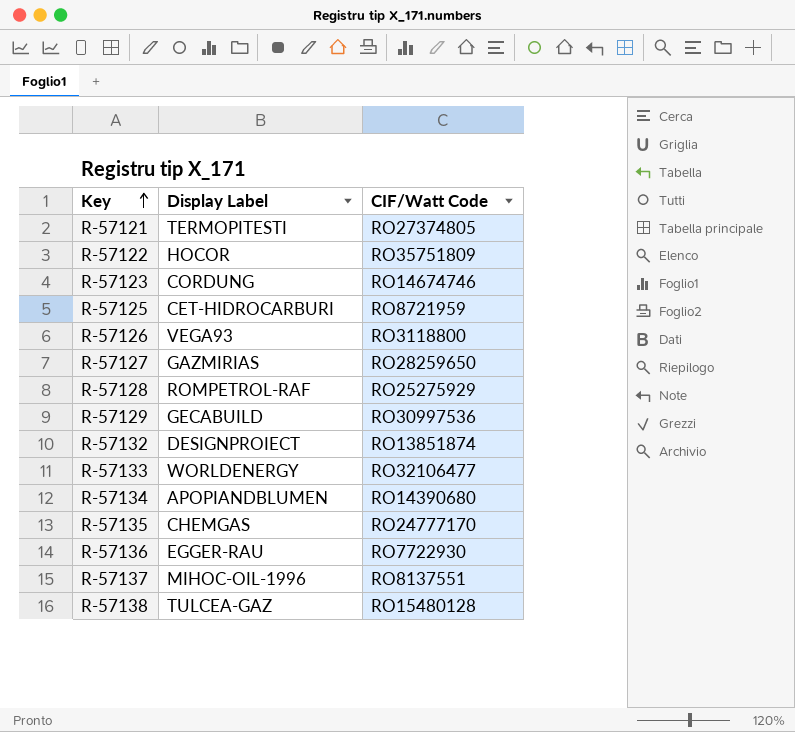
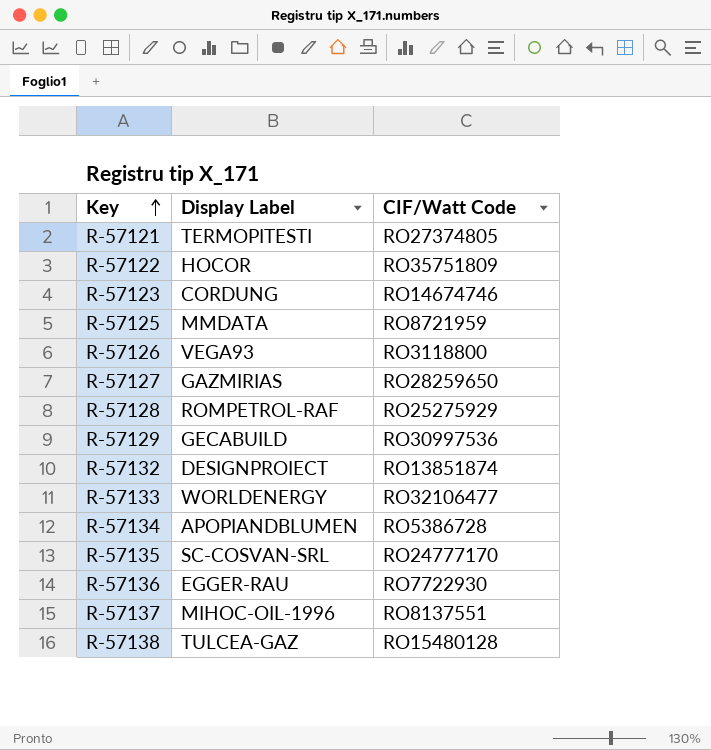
R-57125 | Display Label: CET-HIDROCARBURI -> MMDATA
R-57134 | CIF/Watt Code: RO14390680 -> RO5386728
R-57135 | Display Label: CHEMGAS -> SC-COSVAN-SRL

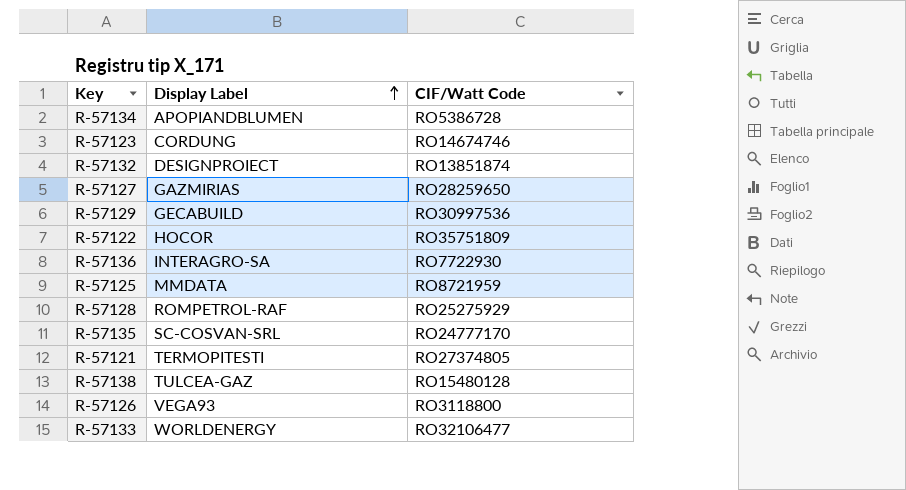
row order: Key ascending -> Display Label ascending
row R-57137: MIHOC-OIL-1996 | RO8137551 -> none
R-57136 | Display Label: EGGER-RAU -> INTERAGRO-SA

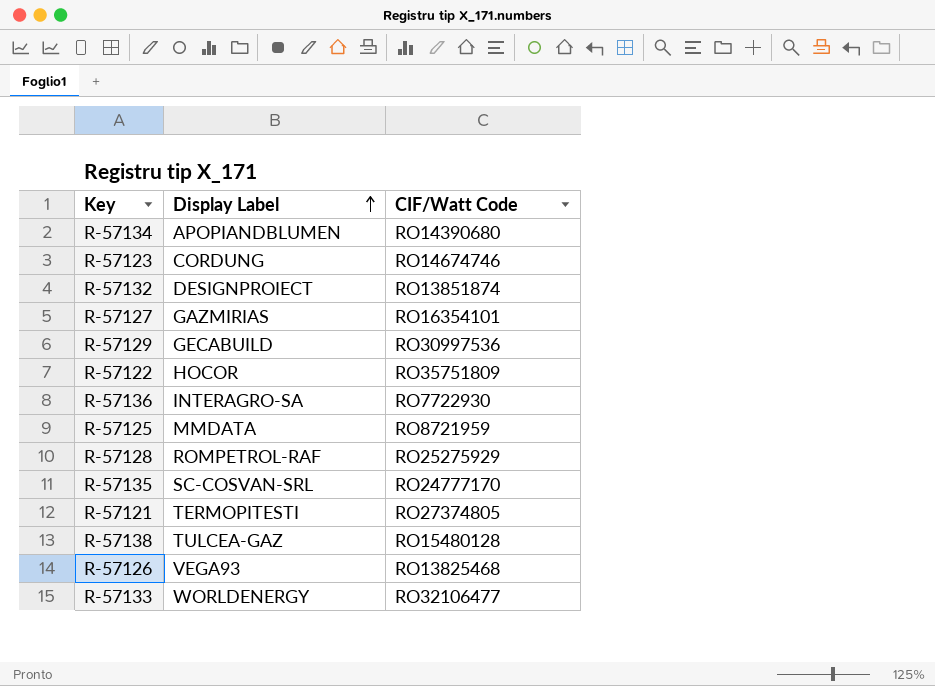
R-57134 | CIF/Watt Code: RO5386728 -> RO14390680
R-57127 | CIF/Watt Code: RO28259650 -> RO16354101
R-57126 | CIF/Watt Code: RO3118800 -> RO13825468

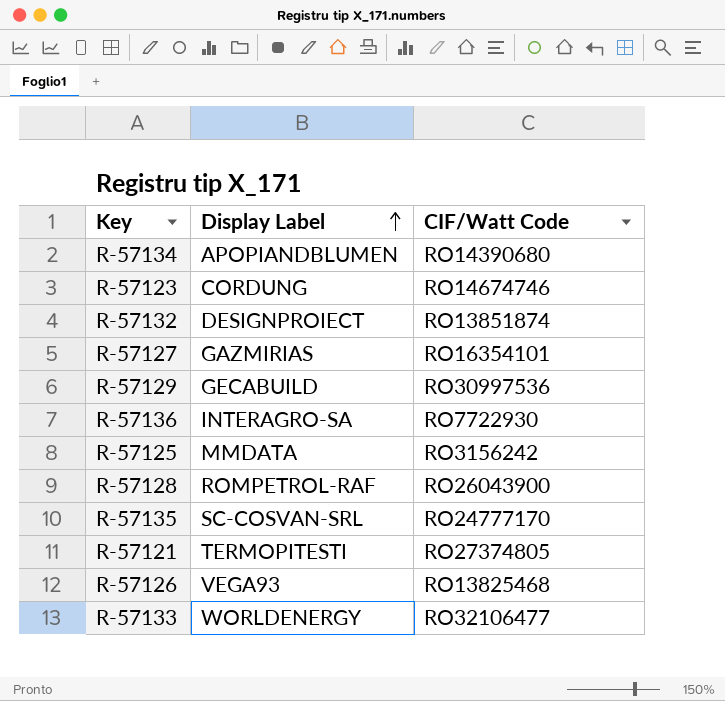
row R-57122: HOCOR | RO35751809 -> none
row R-57138: TULCEA-GAZ | RO15480128 -> none
R-57125 | CIF/Watt Code: RO8721959 -> RO3156242
R-57128 | CIF/Watt Code: RO25275929 -> RO26043900

